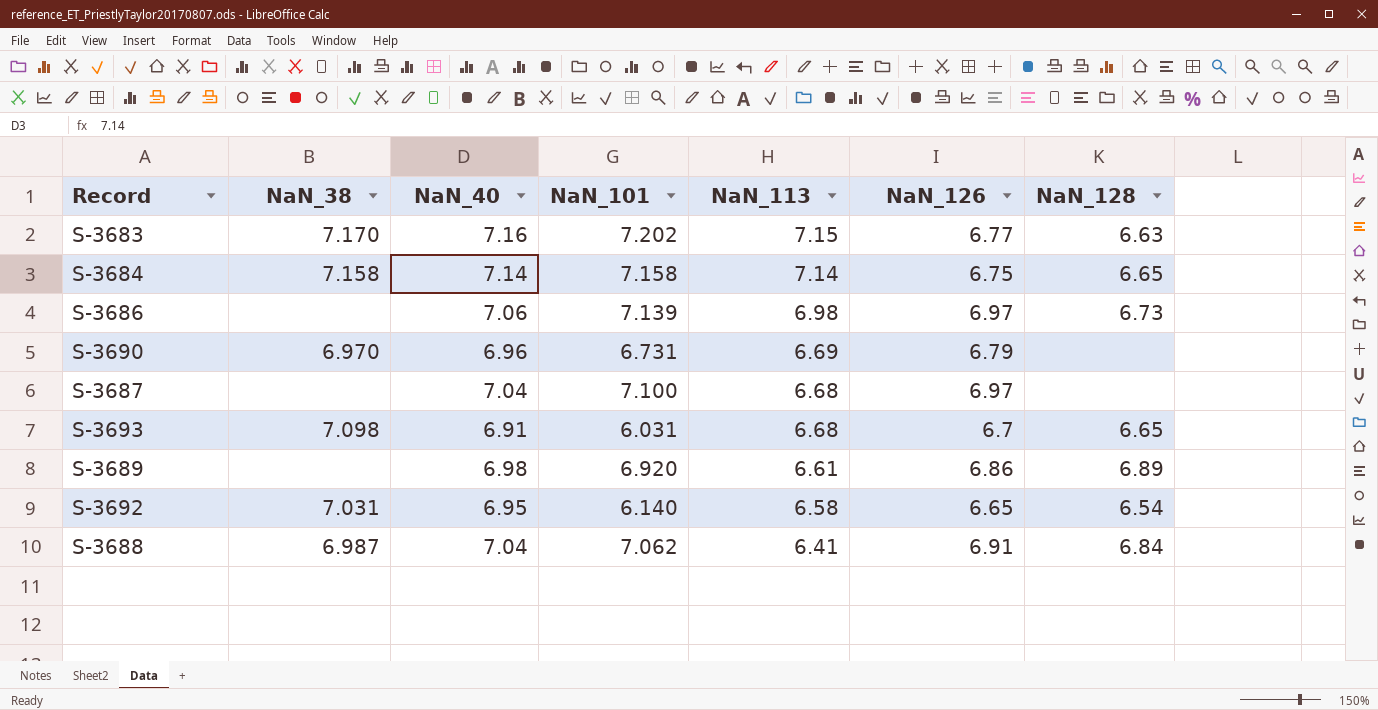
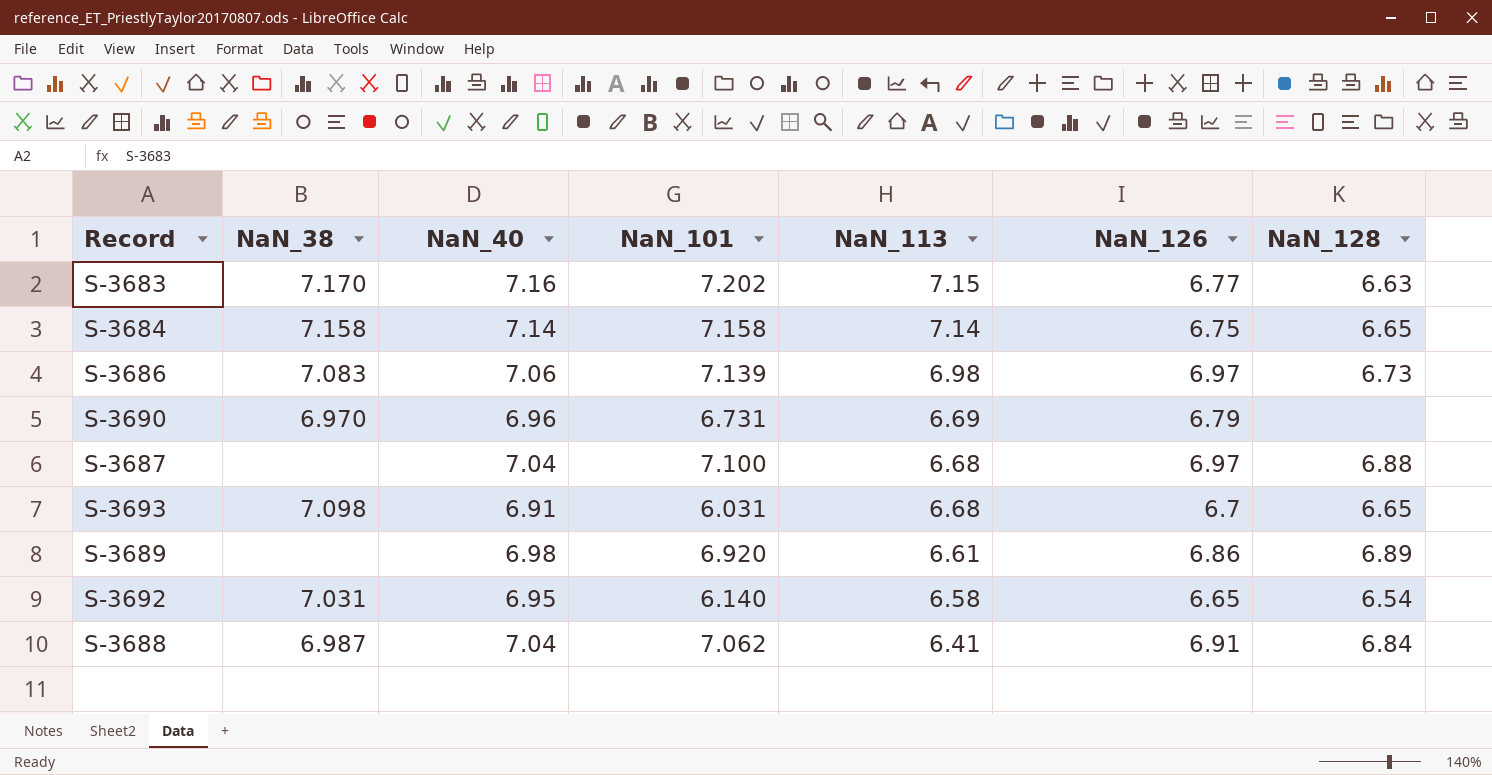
S-3686 | NaN_38: none -> 7.083
S-3687 | NaN_128: none -> 6.88

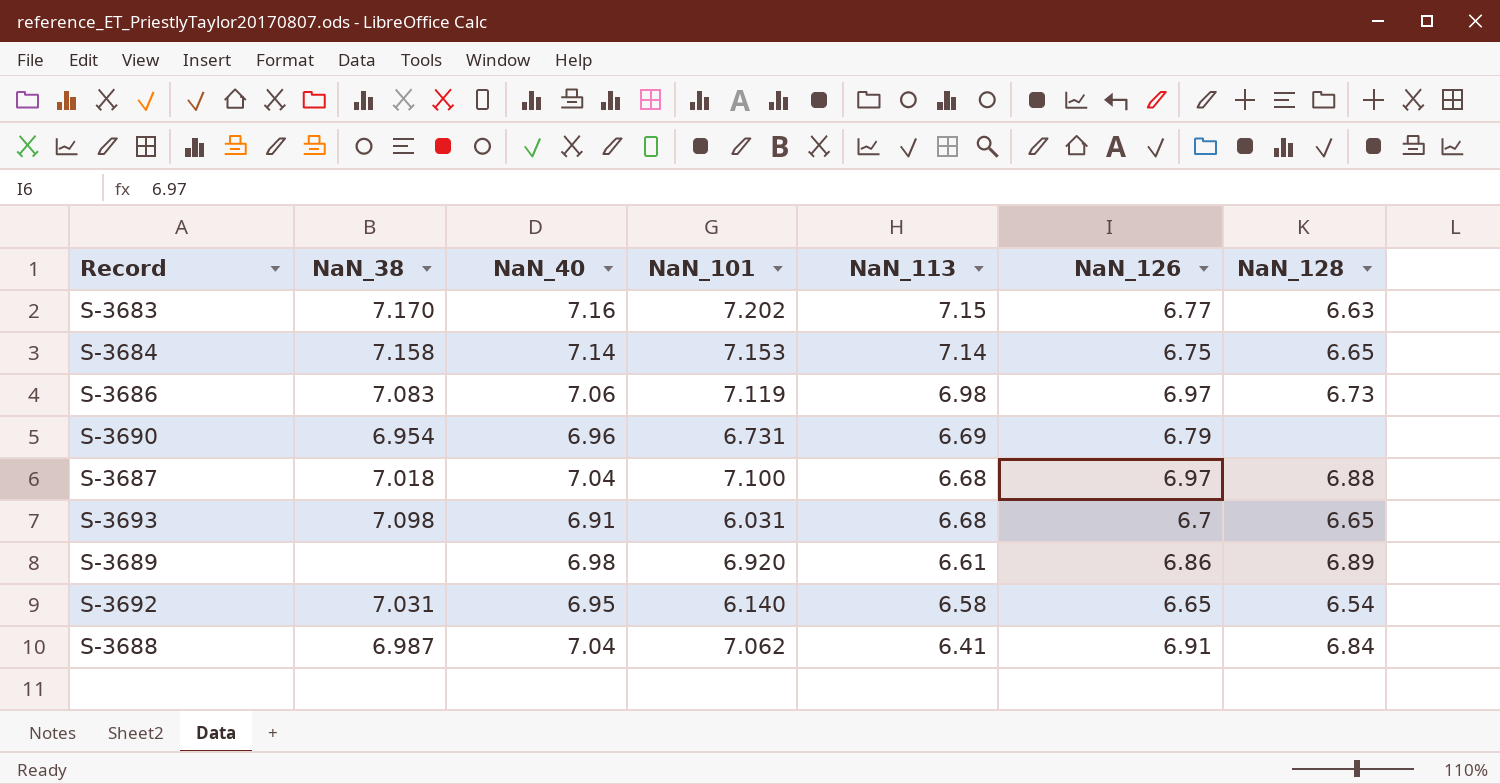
S-3684 | NaN_101: 7.158 -> 7.153
S-3686 | NaN_101: 7.139 -> 7.119
S-3690 | NaN_38: 6.970 -> 6.954
S-3687 | NaN_38: none -> 7.018

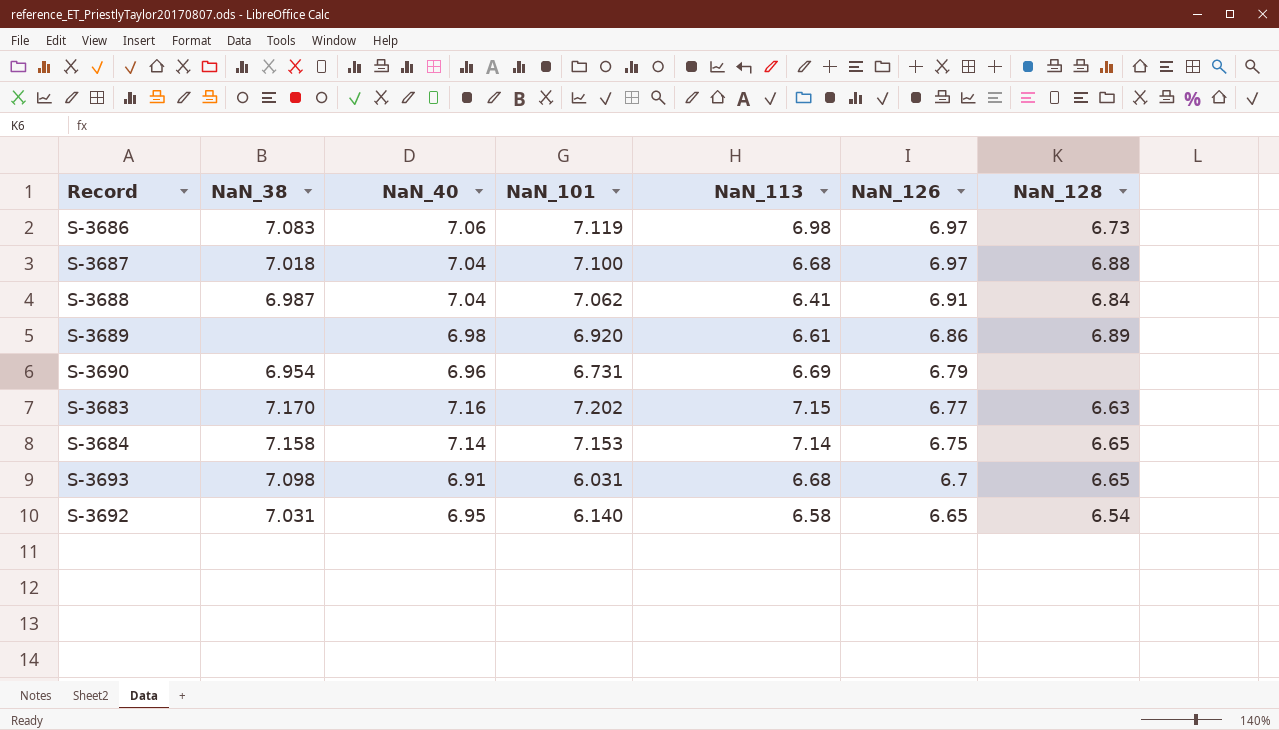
row order: NaN_113 descending -> NaN_126 descending

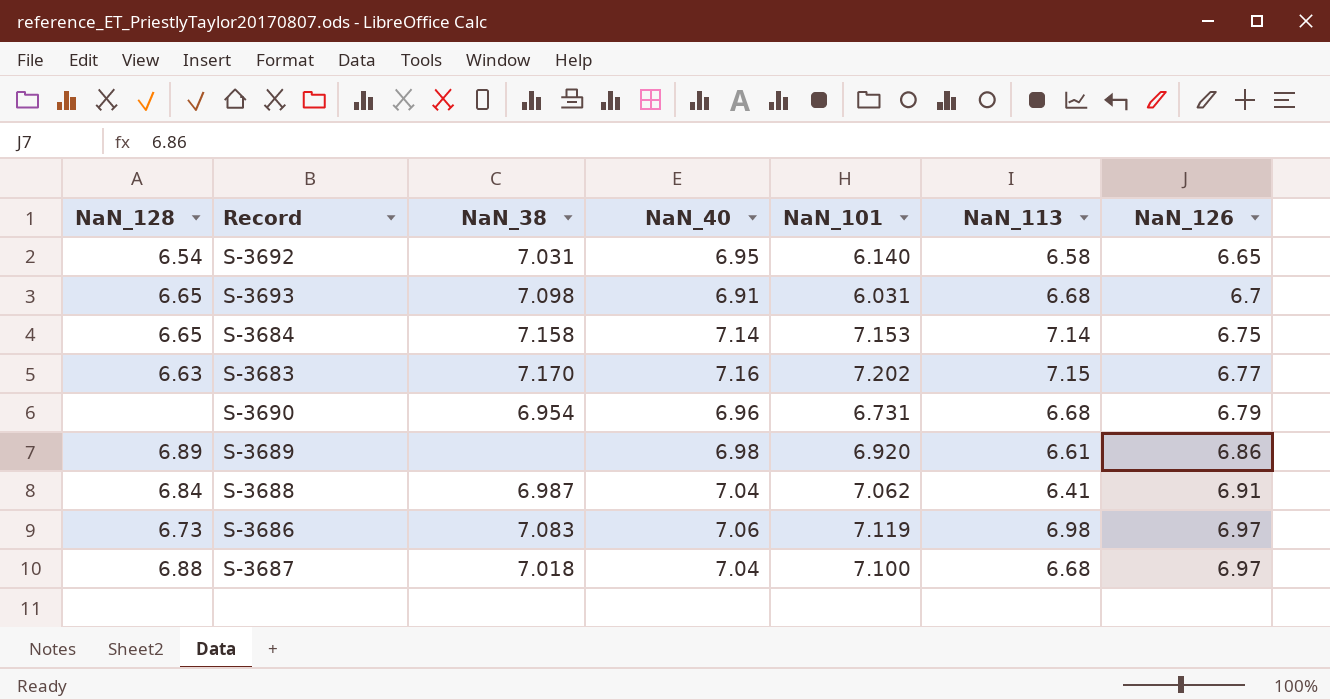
row order: NaN_126 descending -> NaN_126 ascending
column NaN_128 | position: 7 -> 1
S-3690 | NaN_113: 6.69 -> 6.68

